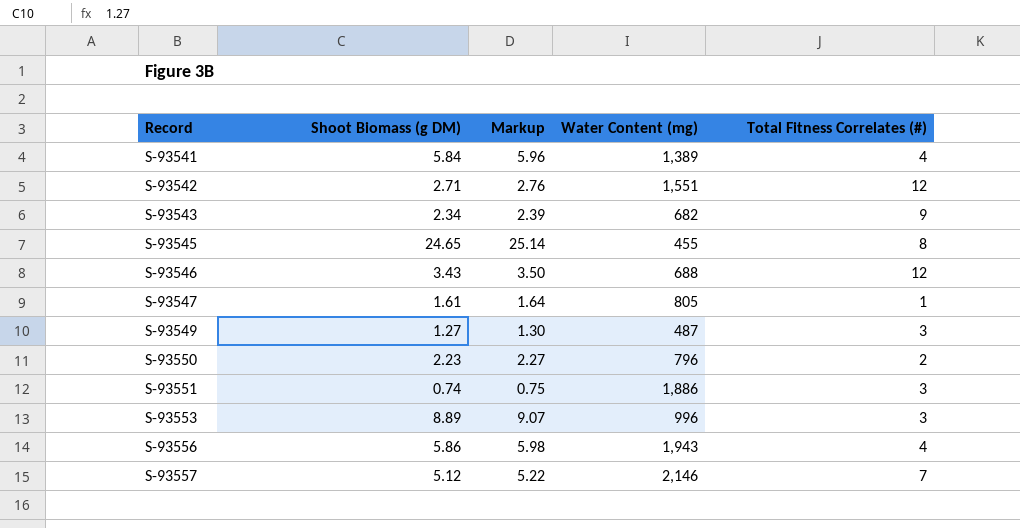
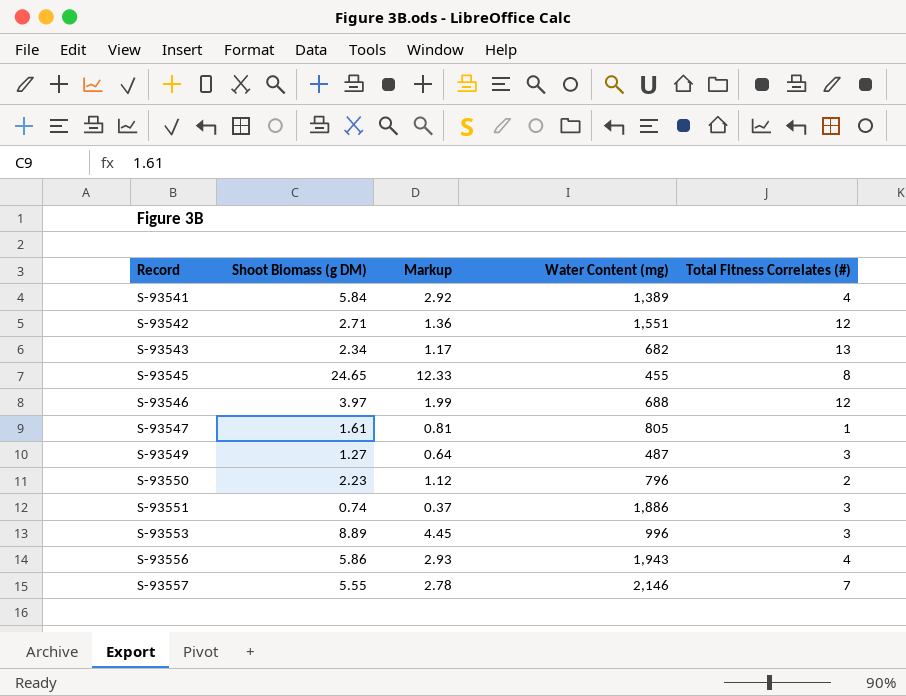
column Markup | formula: [Shoot Biomass (g DM)] * 1.02 -> [Shoot Biomass (g DM)] * 0.5
S-93543 | Total Fitness Correlates (#): 9 -> 13
S-93546 | Shoot Biomass (g DM): 3.43 -> 3.97
S-93557 | Shoot Biomass (g DM): 5.12 -> 5.55

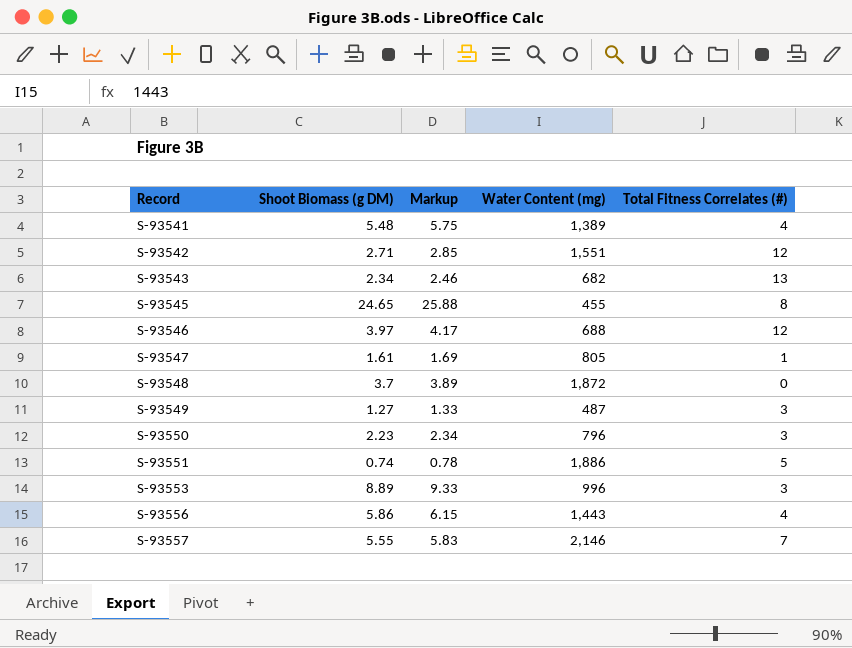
column Markup | formula: [Shoot Biomass (g DM)] * 0.5 -> [Shoot Biomass (g DM)] * 1.05
S-93541 | Shoot Biomass (g DM): 5.84 -> 5.48
row S-93548: none -> 3.7 | 3.89 | 1,872 | 0
S-93550 | Total Fitness Correlates (#): 2 -> 3
S-93551 | Total Fitness Correlates (#): 3 -> 5
S-93556 | Water Content (mg): 1,943 -> 1,443

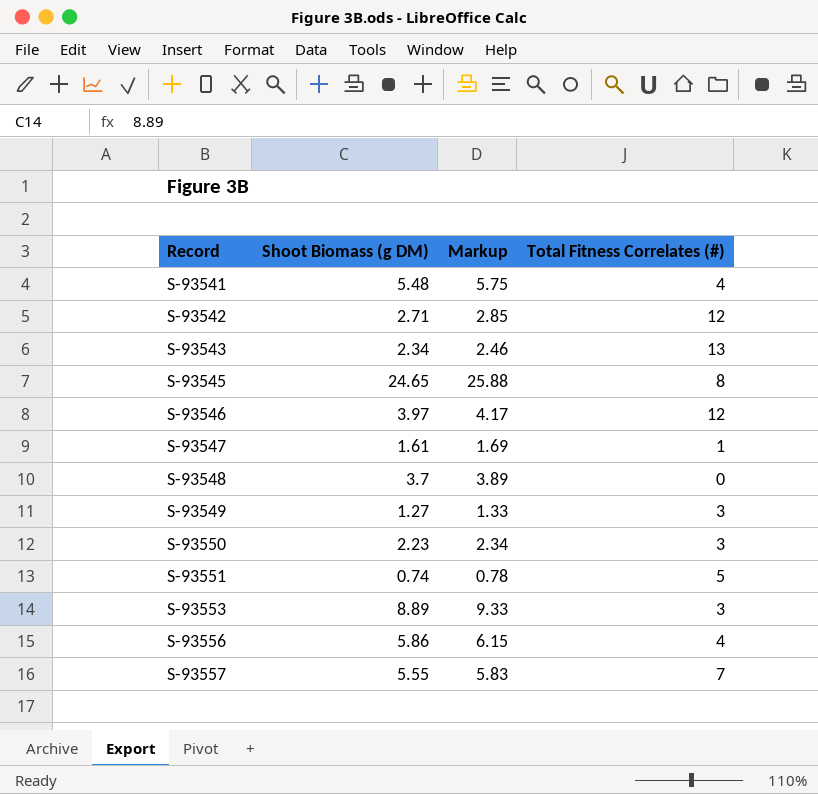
column Water Content (mg) | position: 4 -> none

